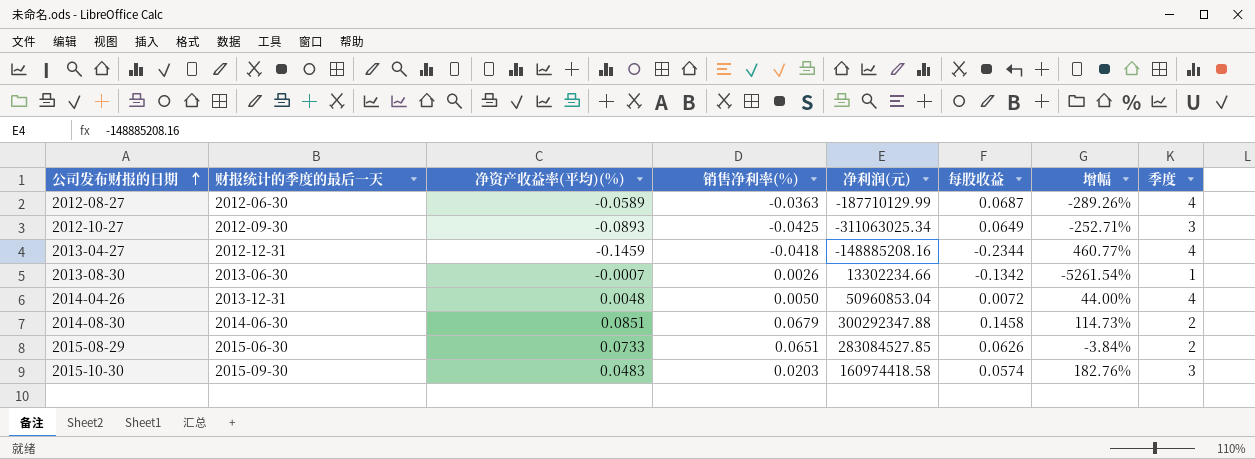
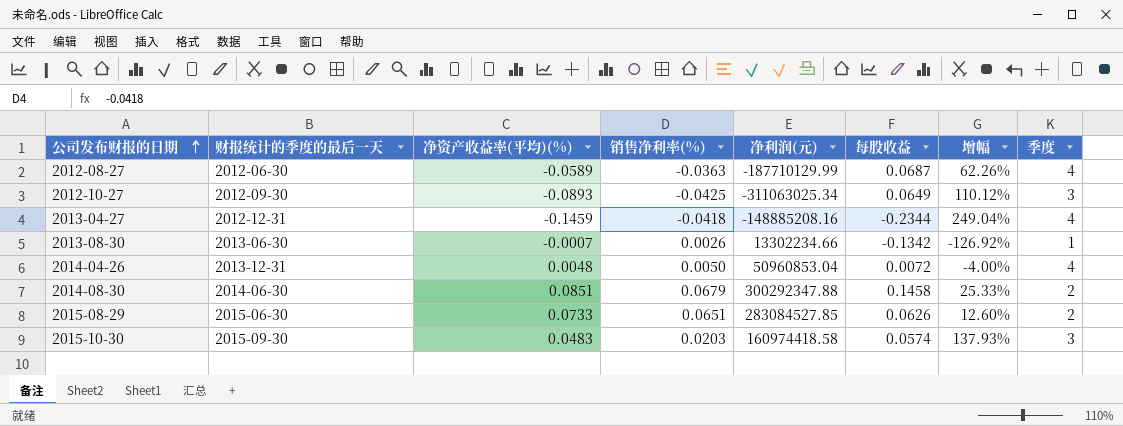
column 增幅 | formula: ([每股收益] - [销售净利率(%)]) / [销售净利率(%)] -> ([净资产收益率(平均)(%)] - [销售净利率(%)]) / [销售净利率(%)]

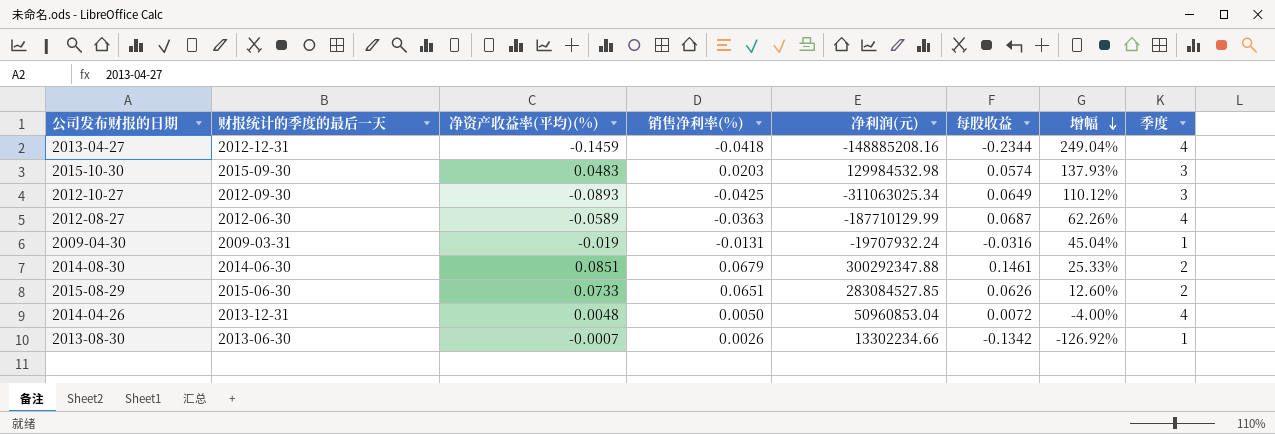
row order: 公司发布财报的日期 ascending -> 增幅 descending
2015-10-30 | 净利润(元): 160974418.58 -> 129984532.98
row 2009-04-30: none -> 2009-03-31 | -0.019 | -0.0131 | -19707932.24 | -0.0316 | 45.04% | 1
2014-08-30 | 每股收益: 0.1458 -> 0.1461

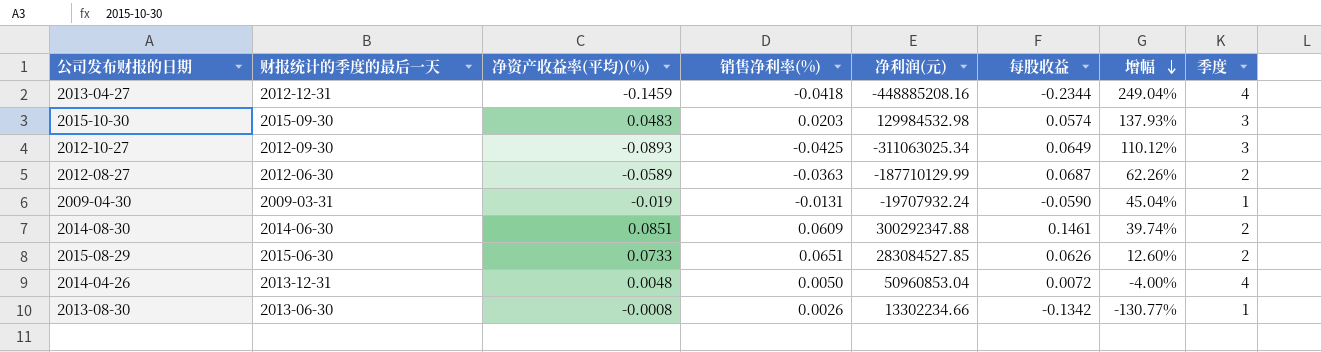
2013-04-27 | 净利润(元): -148885208.16 -> -448885208.16
2012-08-27 | 季度: 4 -> 2
2009-04-30 | 每股收益: -0.0316 -> -0.0590
2014-08-30 | 销售净利率(%): 0.0679 -> 0.0609
2014-08-30 | 增幅: 25.33% -> 39.74%
2013-08-30 | 净资产收益率(平均)(%): -0.0007 -> -0.0008
2013-08-30 | 增幅: -126.92% -> -130.77%

